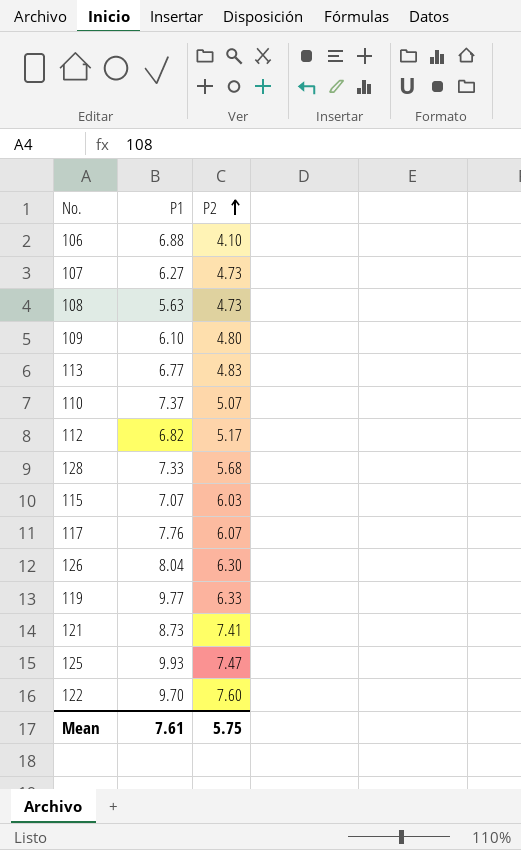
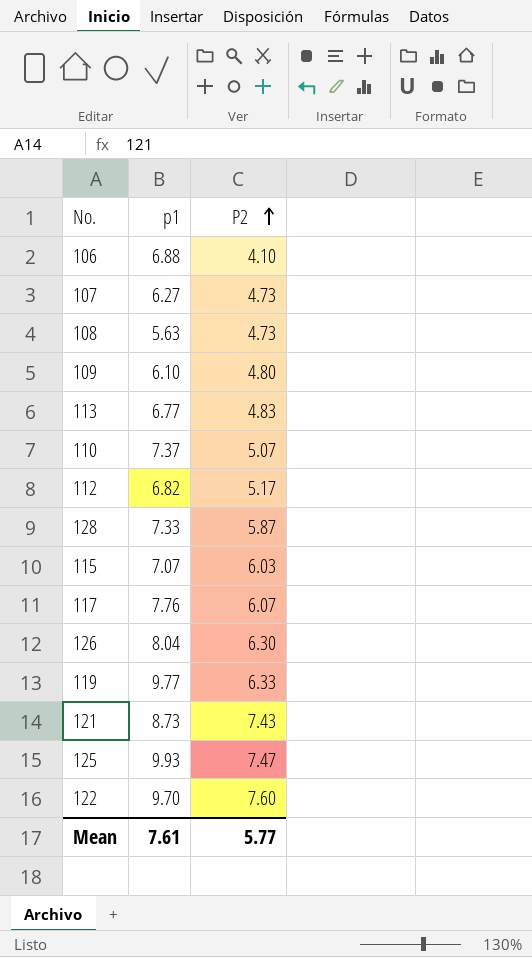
column name: P1 -> p1
128 | P2: 5.68 -> 5.87
121 | P2: 7.41 -> 7.43
Mean | P2: 5.75 -> 5.77

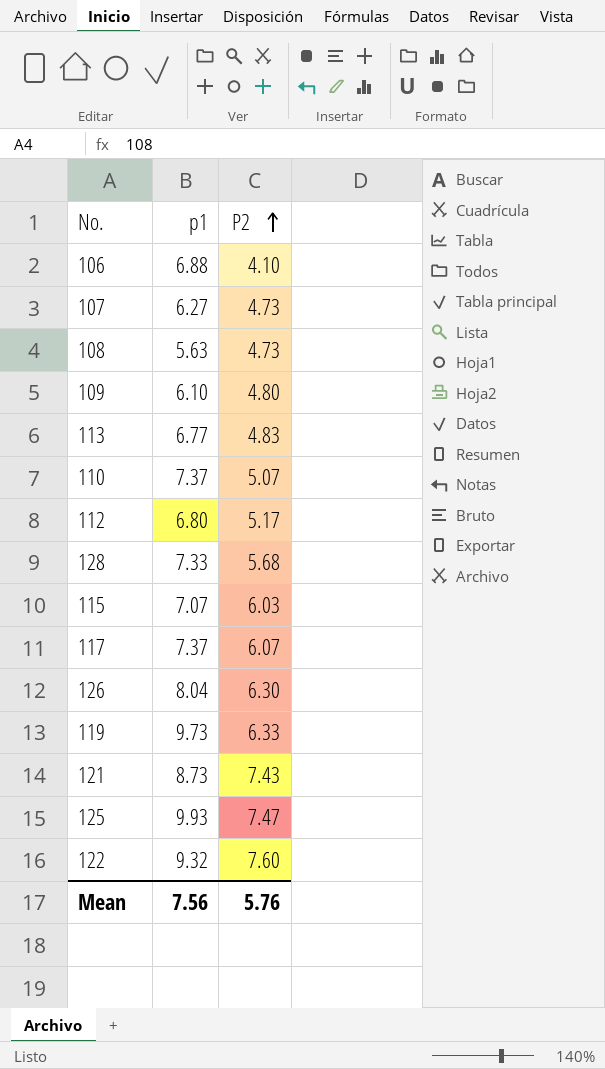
112 | p1: 6.82 -> 6.80
128 | P2: 5.87 -> 5.68
117 | p1: 7.76 -> 7.37
119 | p1: 9.77 -> 9.73
122 | p1: 9.70 -> 9.32
Mean | p1: 7.61 -> 7.56
Mean | P2: 5.77 -> 5.76

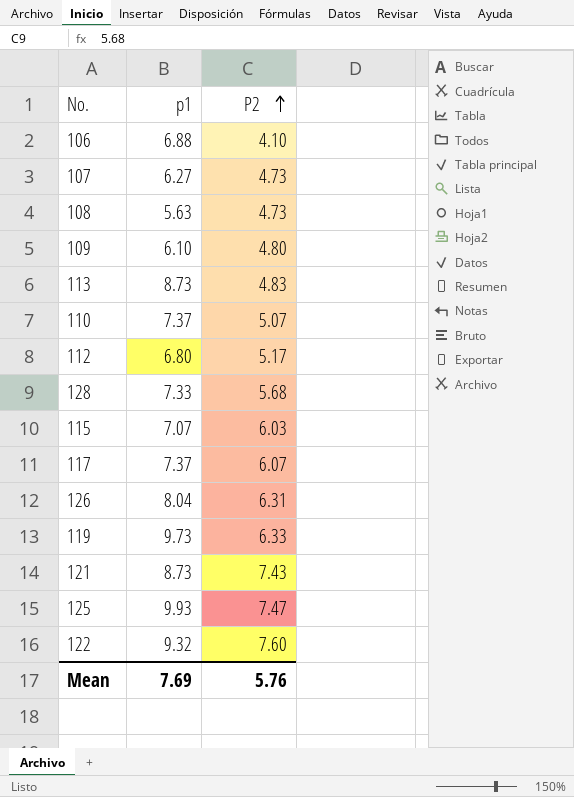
113 | p1: 6.77 -> 8.73
126 | P2: 6.30 -> 6.31
Mean | p1: 7.56 -> 7.69

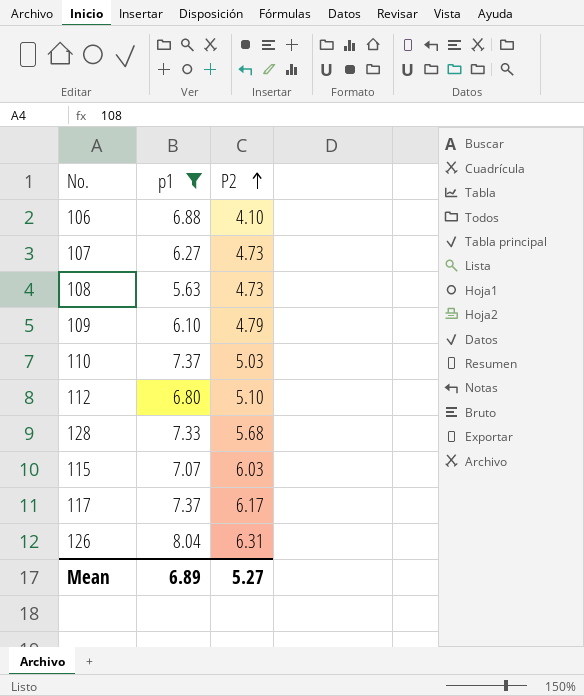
filter: none -> p1 <= 8.04
109 | P2: 4.80 -> 4.79
110 | P2: 5.07 -> 5.03
112 | P2: 5.17 -> 5.10
117 | P2: 6.07 -> 6.17
Mean | p1: 7.69 -> 6.89
Mean | P2: 5.76 -> 5.27

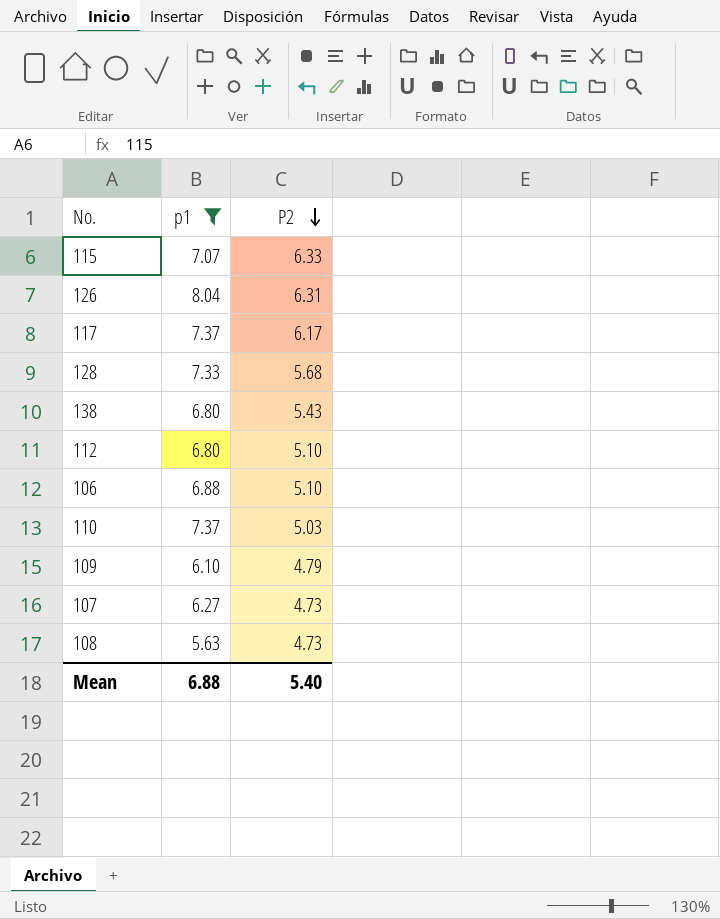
row order: P2 ascending -> P2 descending
115 | P2: 6.03 -> 6.33
row 138: none -> 6.80 | 5.43
106 | P2: 4.10 -> 5.10
Mean | p1: 6.89 -> 6.88
Mean | P2: 5.27 -> 5.40

